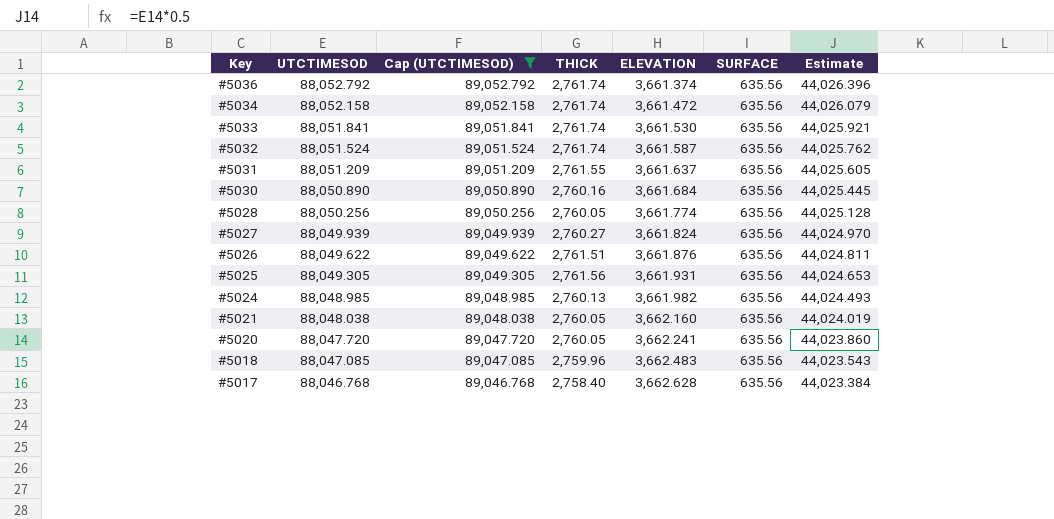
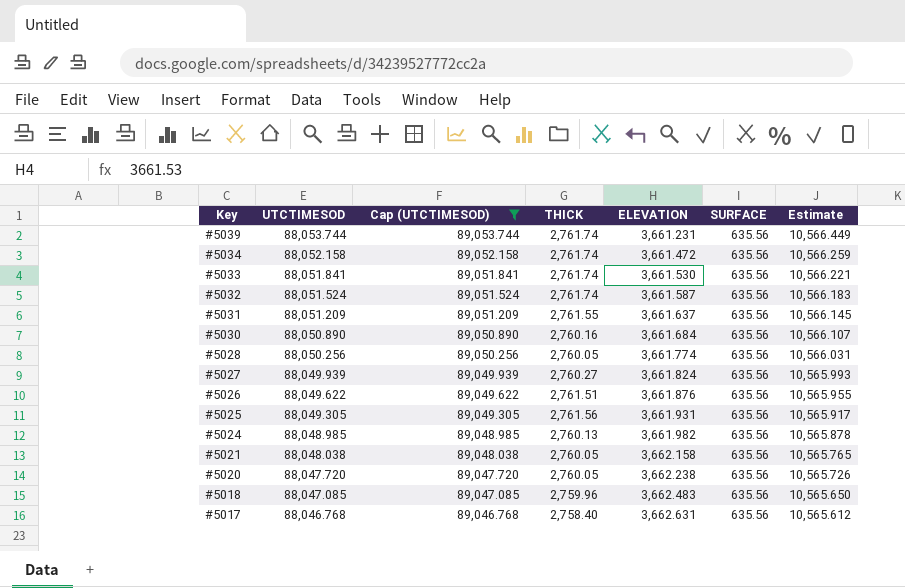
column Estimate | formula: [UTCTIMESOD] * 0.5 -> [UTCTIMESOD] * 0.12
row #5036: 88,052.792 | 89,052.792 | 2,761.74 | 3,661.374 | 635.56 | 44,026.396 -> none
row #5039: none -> 88,053.744 | 89,053.744 | 2,761.74 | 3,661.231 | 635.56 | 10,566.449
#5021 | ELEVATION: 3,662.160 -> 3,662.158
#5020 | ELEVATION: 3,662.241 -> 3,662.238
#5017 | ELEVATION: 3,662.628 -> 3,662.631

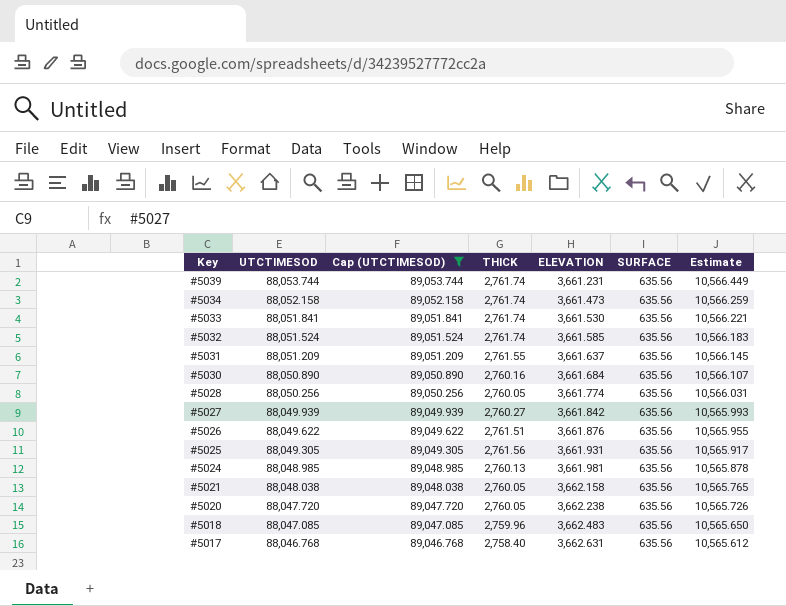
#5034 | ELEVATION: 3,661.472 -> 3,661.473
#5032 | ELEVATION: 3,661.587 -> 3,661.585
#5027 | ELEVATION: 3,661.824 -> 3,661.842
#5024 | ELEVATION: 3,661.982 -> 3,661.981

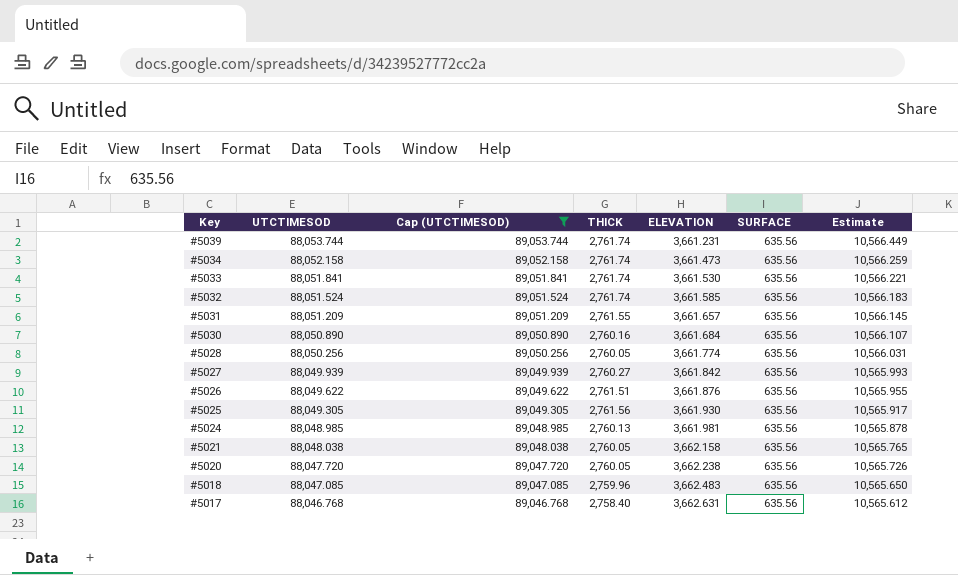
#5031 | ELEVATION: 3,661.637 -> 3,661.657
#5025 | ELEVATION: 3,661.931 -> 3,661.930

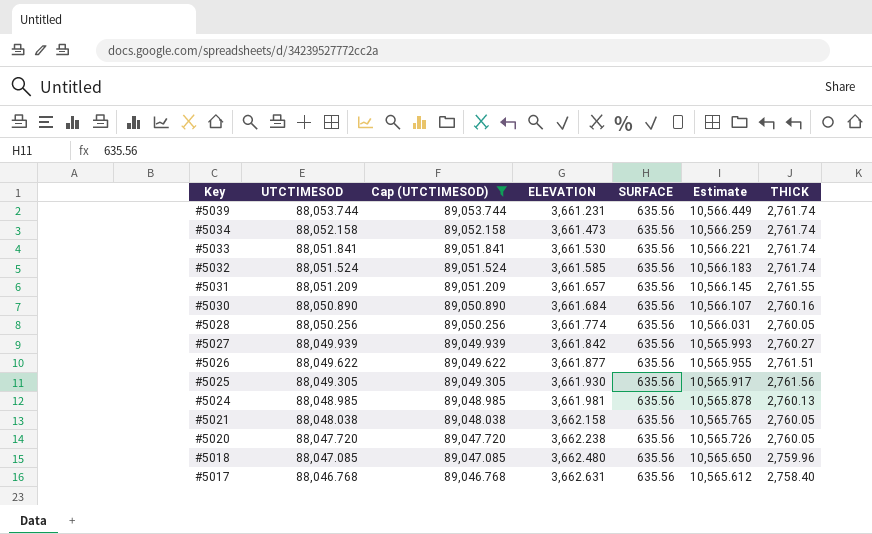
column THICK | position: 4 -> 7
#5026 | ELEVATION: 3,661.876 -> 3,661.877
#5018 | ELEVATION: 3,662.483 -> 3,662.480

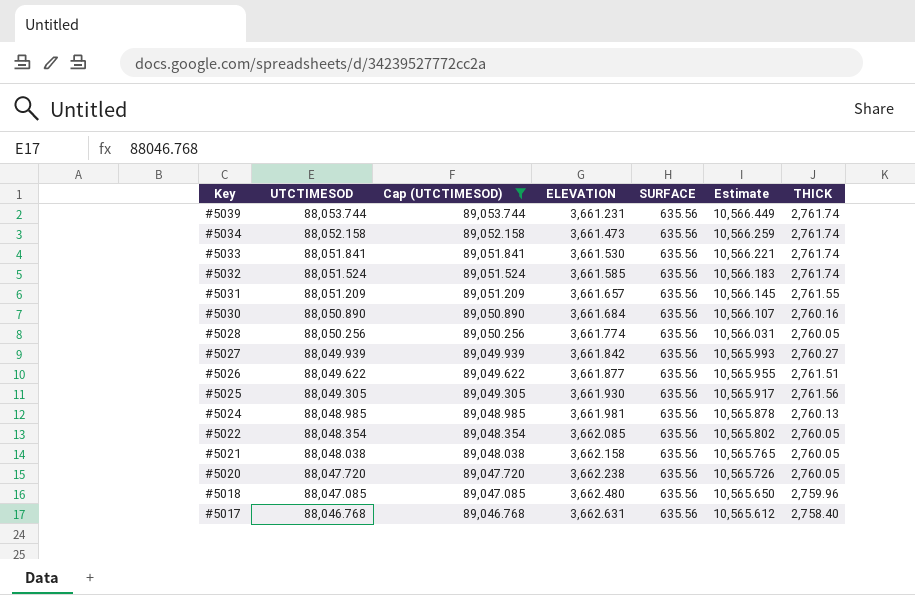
row #5022: none -> 88,048.354 | 89,048.354 | 3,662.085 | 635.56 | 10,565.802 | 2,760.05

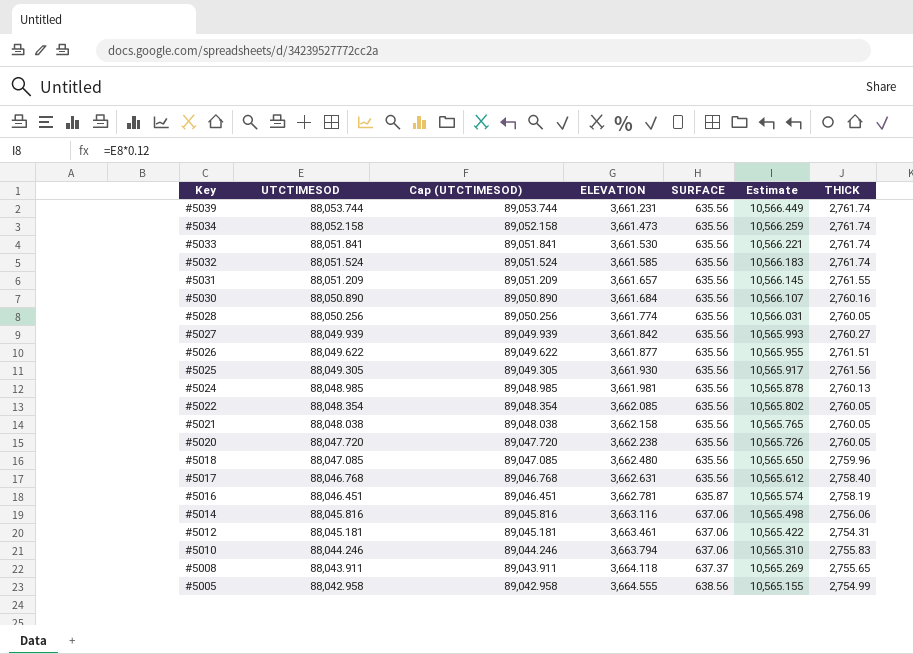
filter: Cap (UTCTIMESOD) >= 89,046.768 -> none

